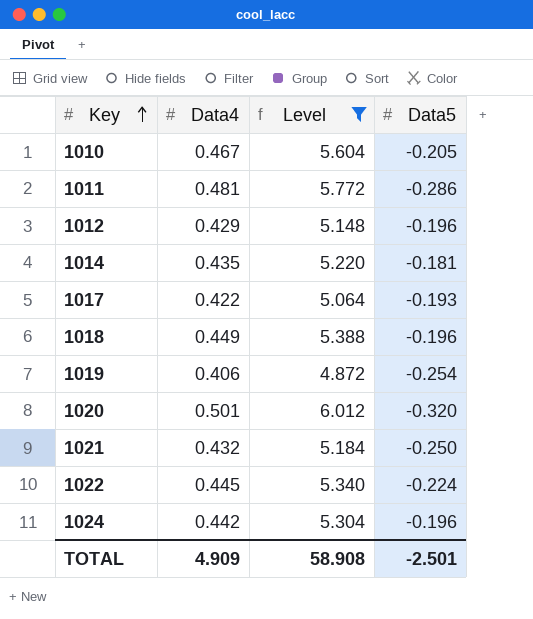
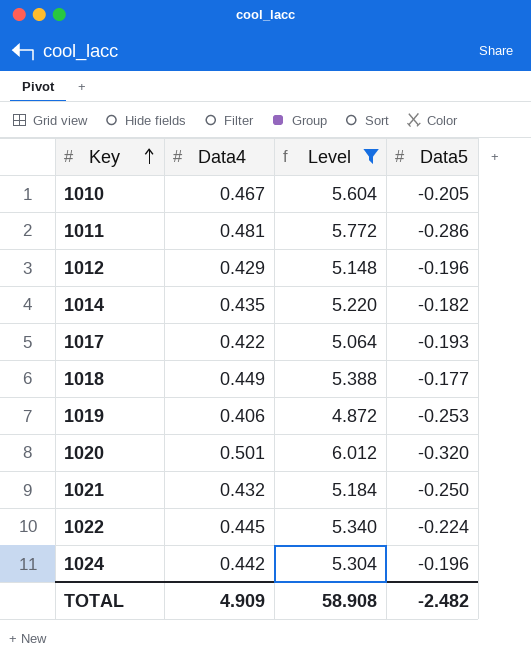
1014 | Data5: -0.181 -> -0.182
1018 | Data5: -0.196 -> -0.177
1019 | Data5: -0.254 -> -0.253
TOTAL | Data5: -2.501 -> -2.482

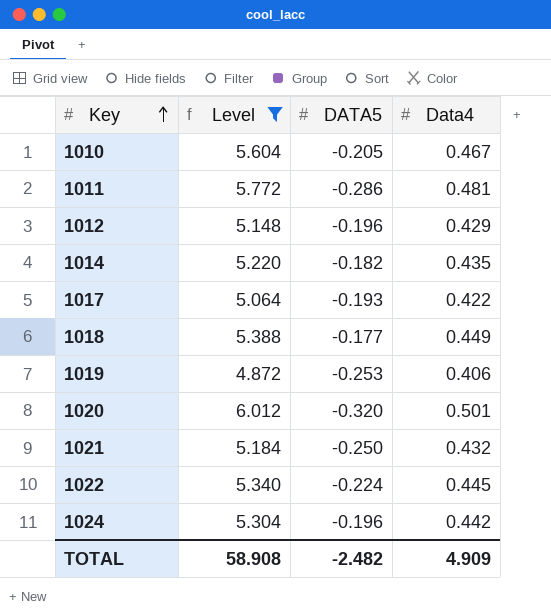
column name: Data5 -> DATA5
column Data4 | position: 2 -> 4

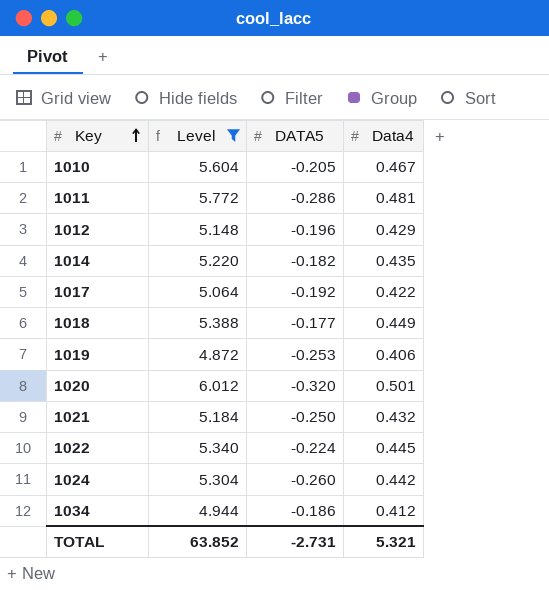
1017 | DATA5: -0.193 -> -0.192
1024 | DATA5: -0.196 -> -0.260
row 1034: none -> 4.944 | -0.186 | 0.412
TOTAL | Level: 58.908 -> 63.852
TOTAL | DATA5: -2.482 -> -2.731
TOTAL | Data4: 4.909 -> 5.321

